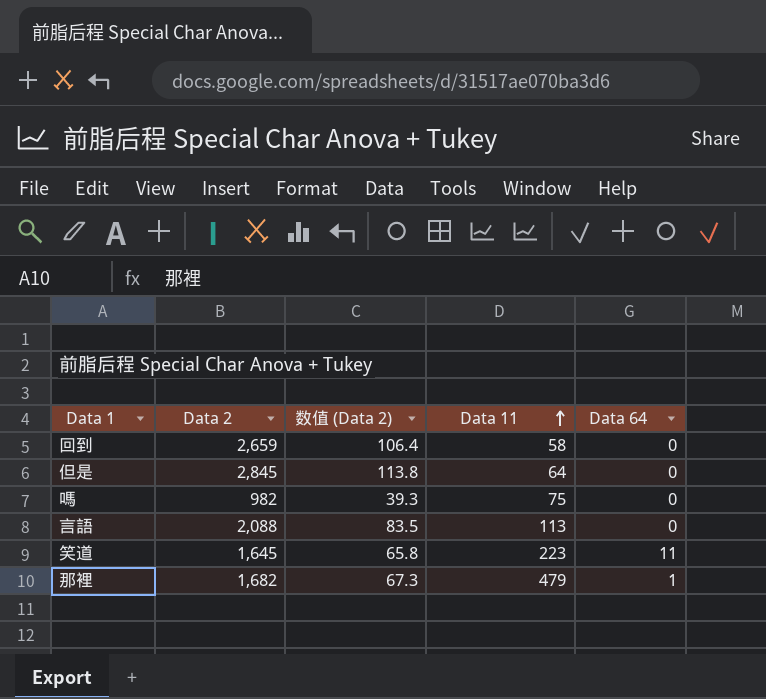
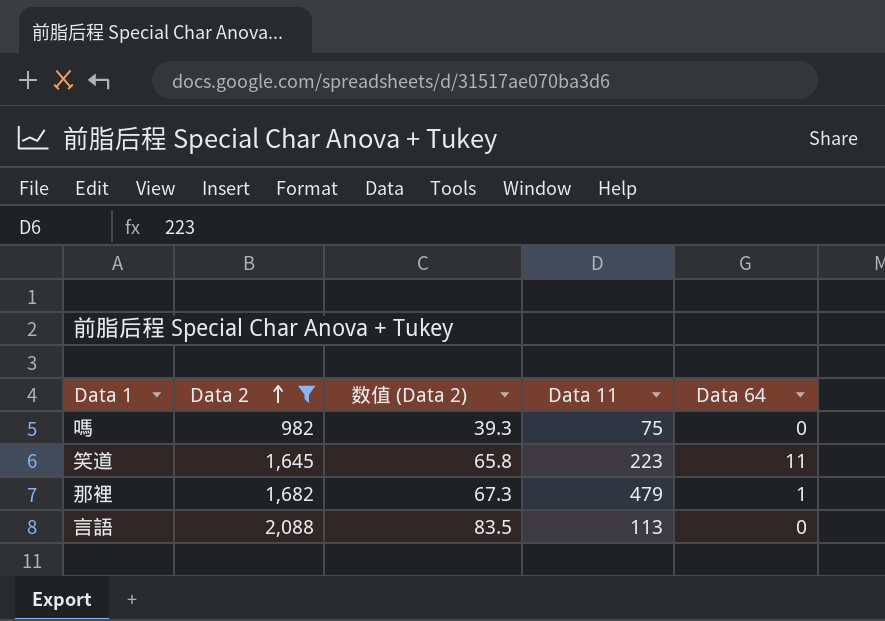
filter: none -> Data 2 <= 2,088
row order: Data 11 ascending -> Data 2 ascending

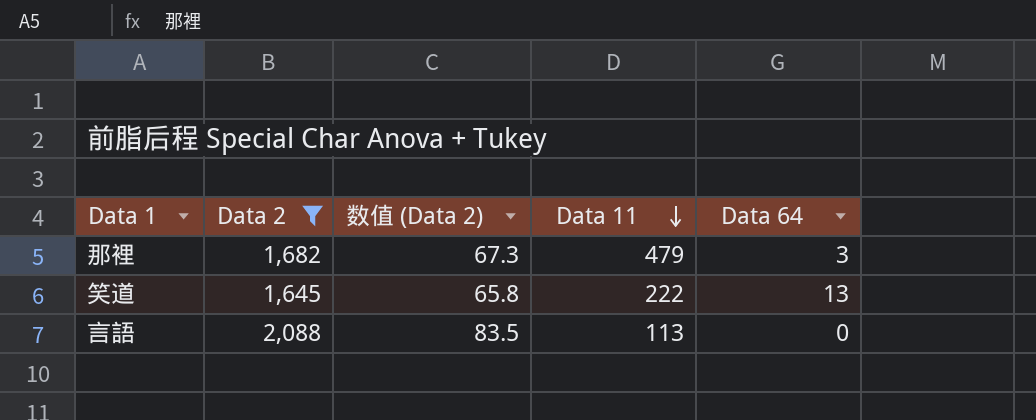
row order: Data 2 ascending -> Data 11 descending
row 嗎: 982 | 39.3 | 75 | 0 -> none
那裡 | Data 64: 1 -> 3
笑道 | Data 11: 223 -> 222
笑道 | Data 64: 11 -> 13

